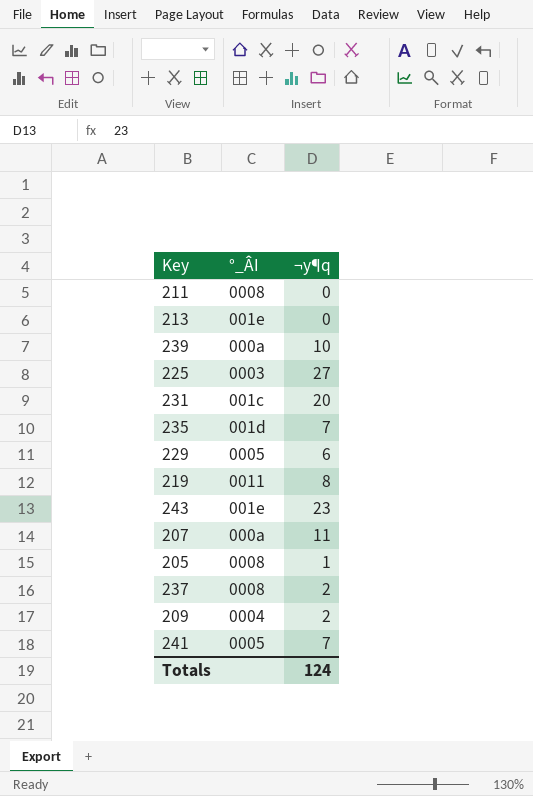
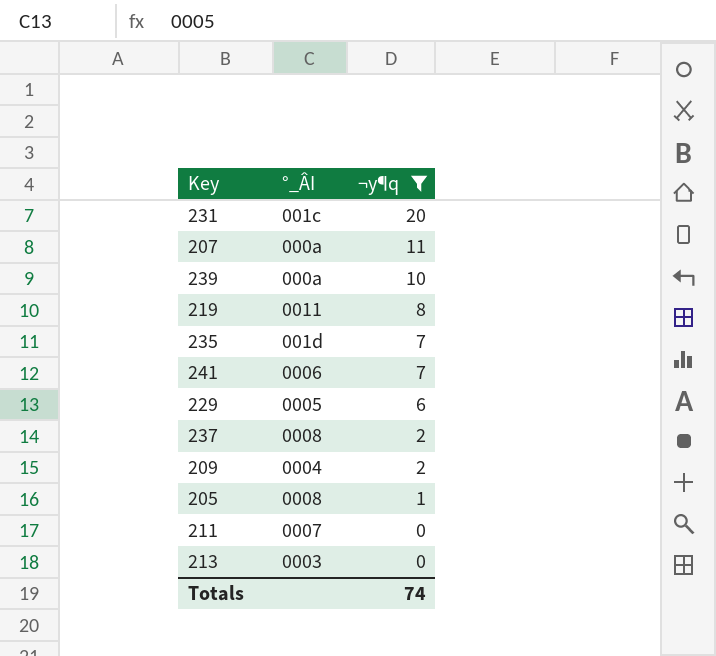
filter: none -> ¬y¶q <= 20
row order: none -> ¬y¶q descending
241 | °_ÂI: 0005 -> 0006
211 | °_ÂI: 0008 -> 0007
213 | °_ÂI: 001e -> 0003
Totals | ¬y¶q: 124 -> 74

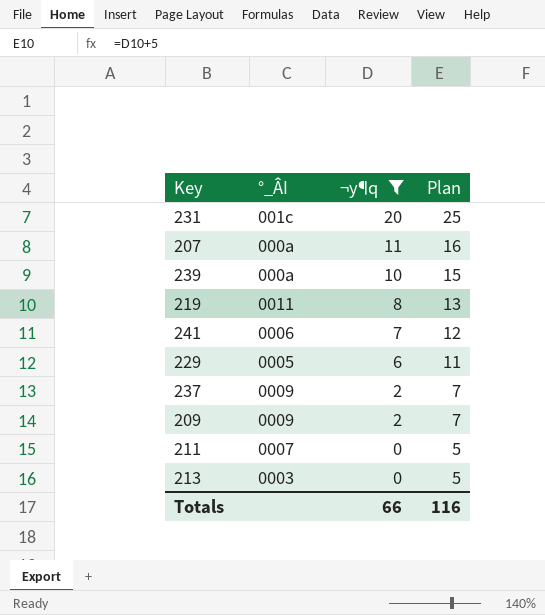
column Plan | formula: none -> [¬y¶q] + 5
row 235: 001d | 7 -> none
row 205: 0008 | 1 -> none
237 | °_ÂI: 0008 -> 0009
209 | °_ÂI: 0004 -> 0009
Totals | ¬y¶q: 74 -> 66

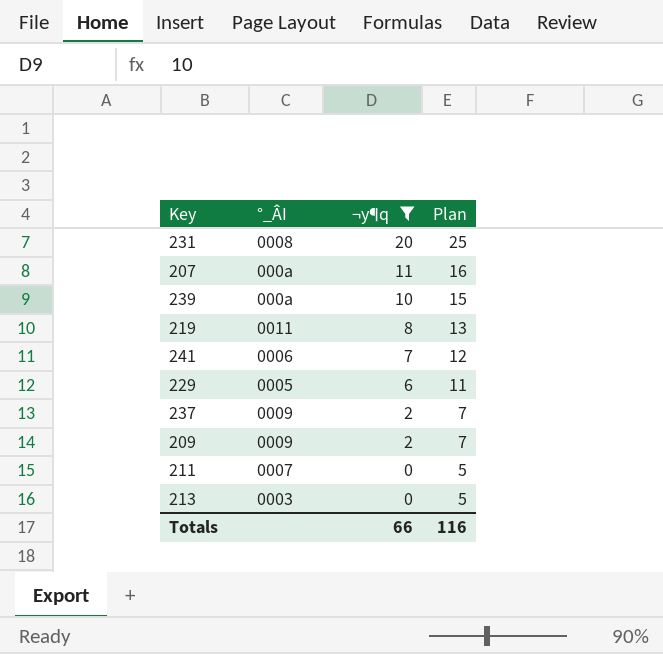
231 | °_ÂI: 001c -> 0008

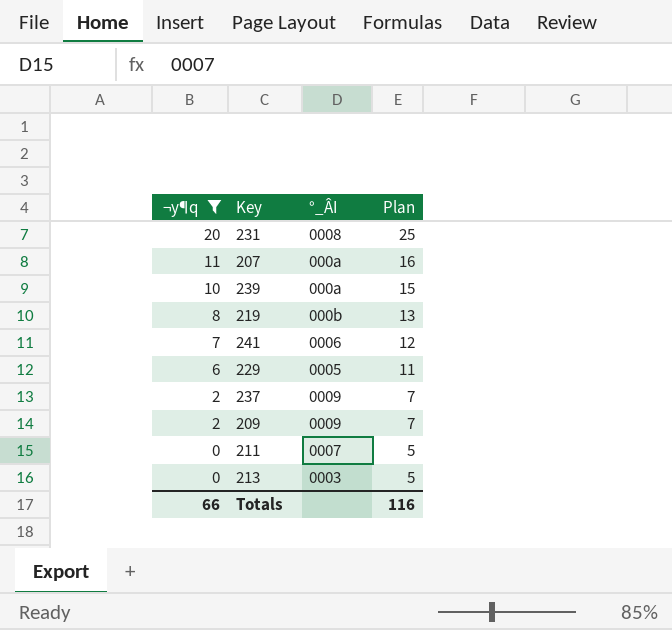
column ¬y¶q | position: 3 -> 1
219 | °_ÂI: 0011 -> 000b

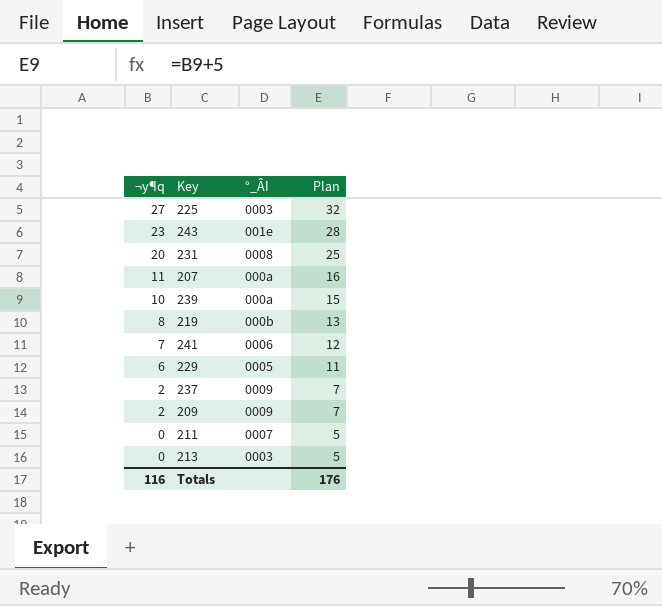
filter: ¬y¶q <= 20 -> none
Totals | ¬y¶q: 66 -> 116
Totals | Plan: 116 -> 176

